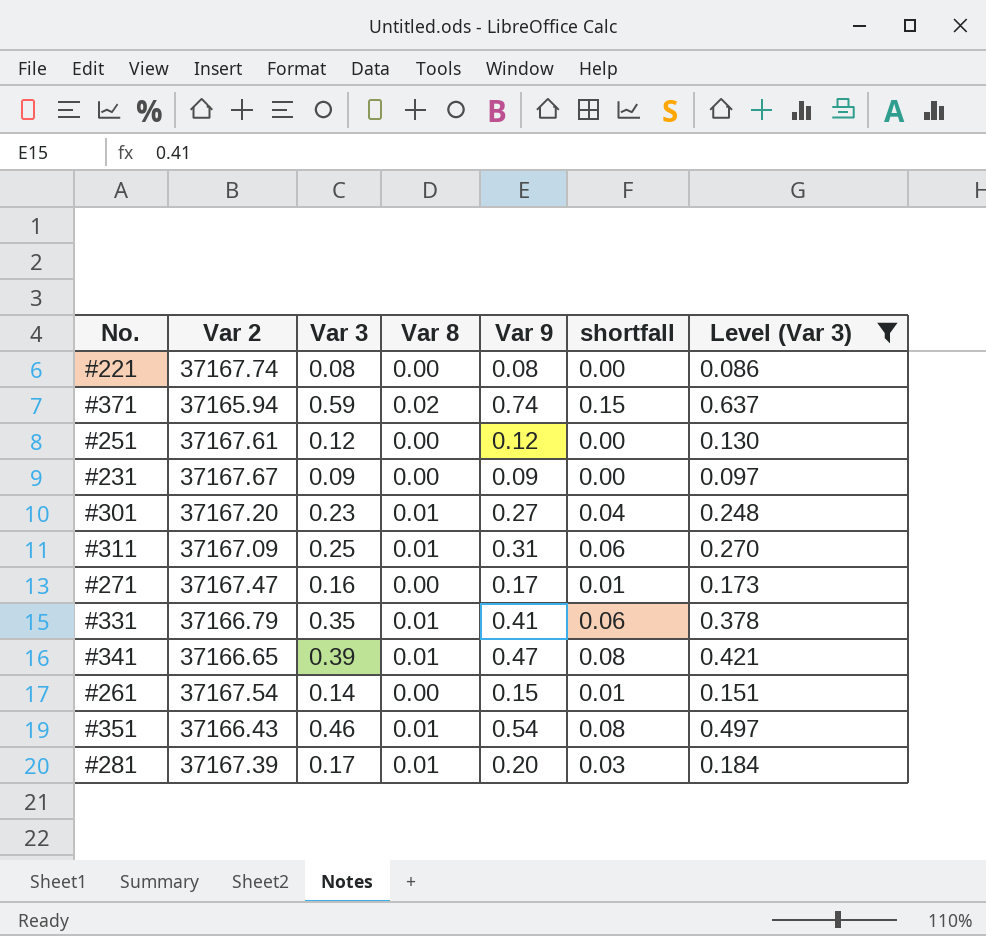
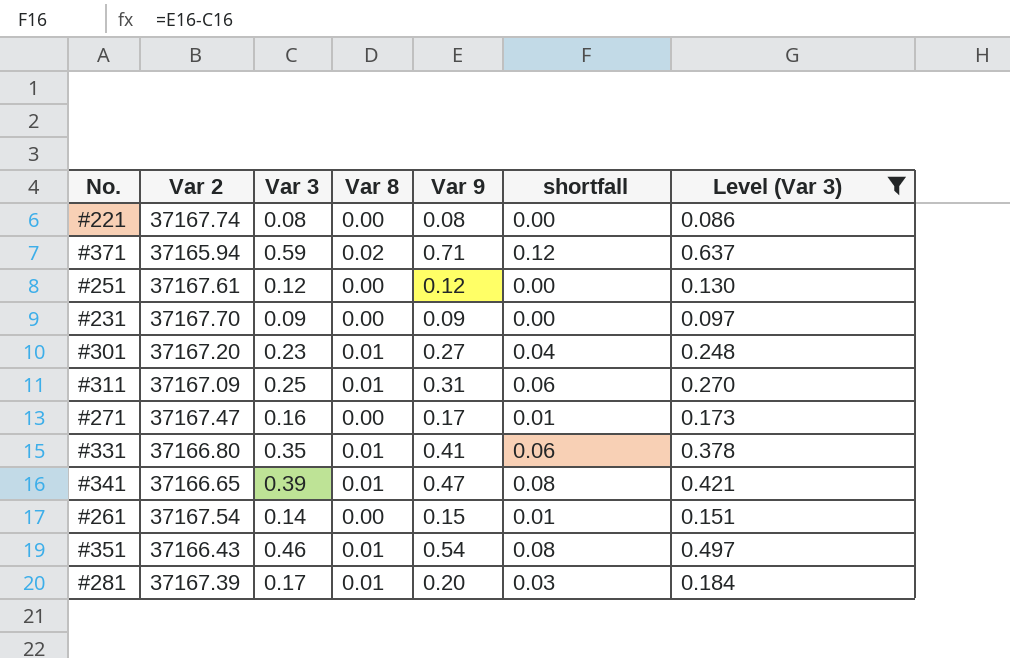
#371 | Var 9: 0.74 -> 0.71
#371 | shortfall: 0.15 -> 0.12
#231 | Var 2: 37167.67 -> 37167.70
#331 | Var 2: 37166.79 -> 37166.80

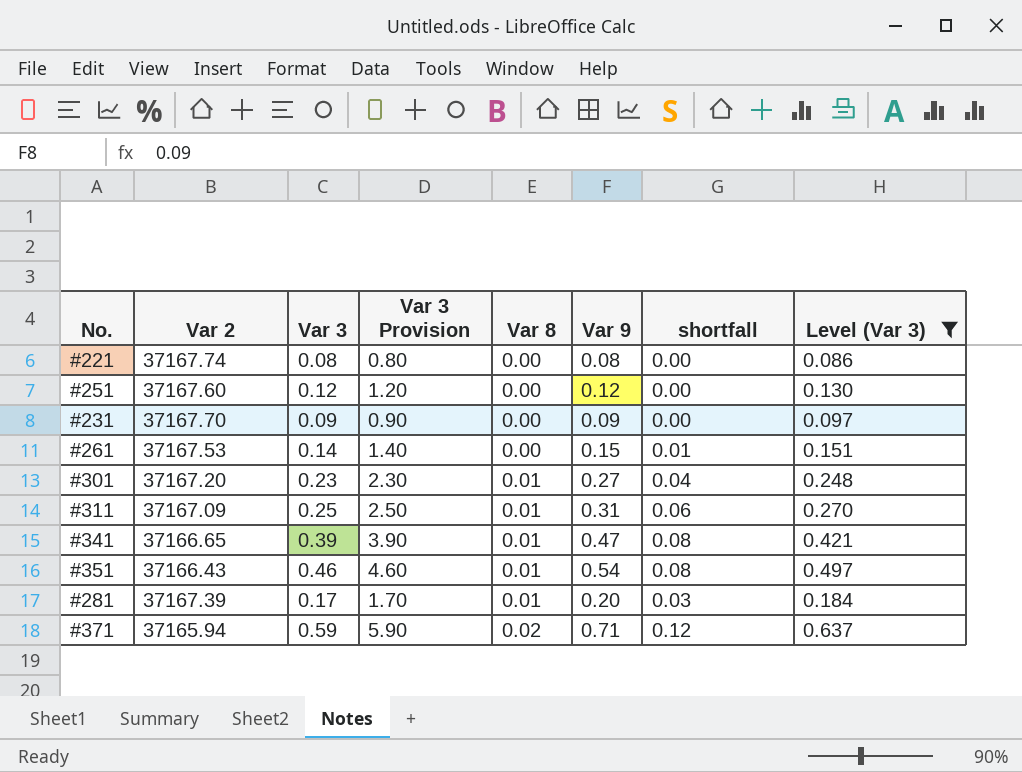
row order: none -> Var 8 ascending
column Var 3 Provision | formula: none -> [Var 3] * 10
row #271: 37167.47 | 0.16 | 0.00 | 0.17 | 0.01 | 0.173 -> none
row #331: 37166.80 | 0.35 | 0.01 | 0.41 | 0.06 | 0.378 -> none
#251 | Var 2: 37167.61 -> 37167.60
#261 | Var 2: 37167.54 -> 37167.53

